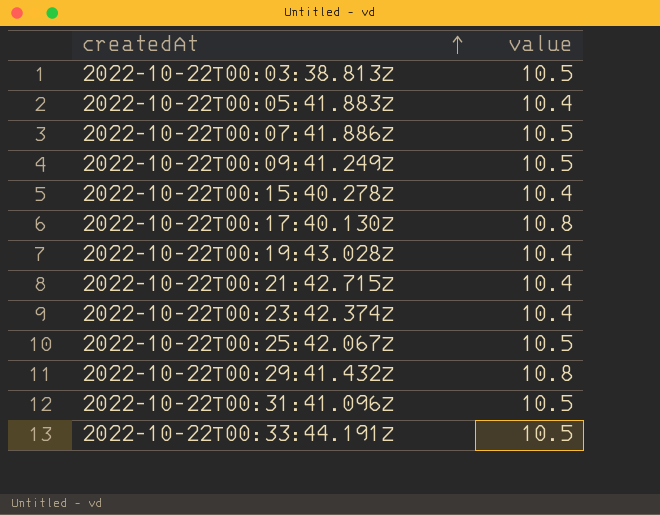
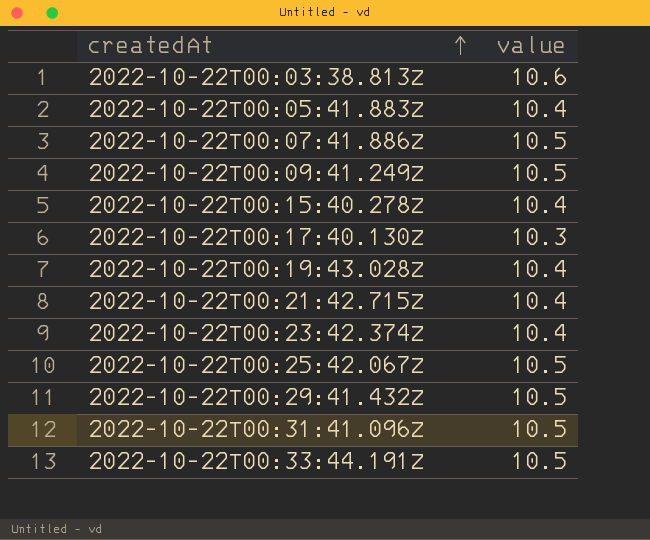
2022-10-22T00:03:38.813Z | value: 10.5 -> 10.6
2022-10-22T00:17:40.130Z | value: 10.8 -> 10.3
2022-10-22T00:29:41.432Z | value: 10.8 -> 10.5

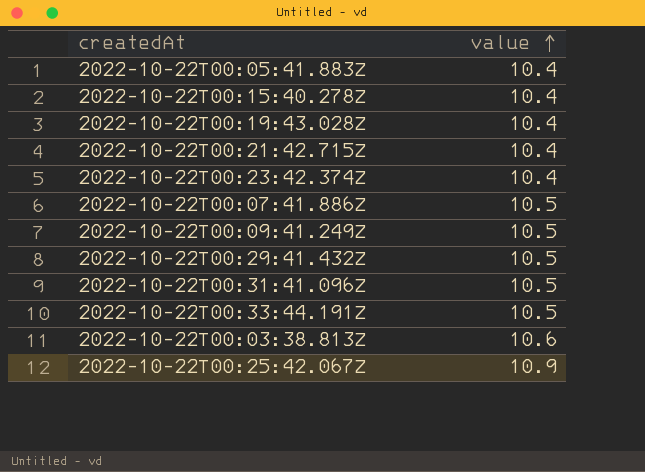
row order: createdAt ascending -> value ascending
row 2022-10-22T00:17:40.130Z: 10.3 -> none
2022-10-22T00:25:42.067Z | value: 10.5 -> 10.9

